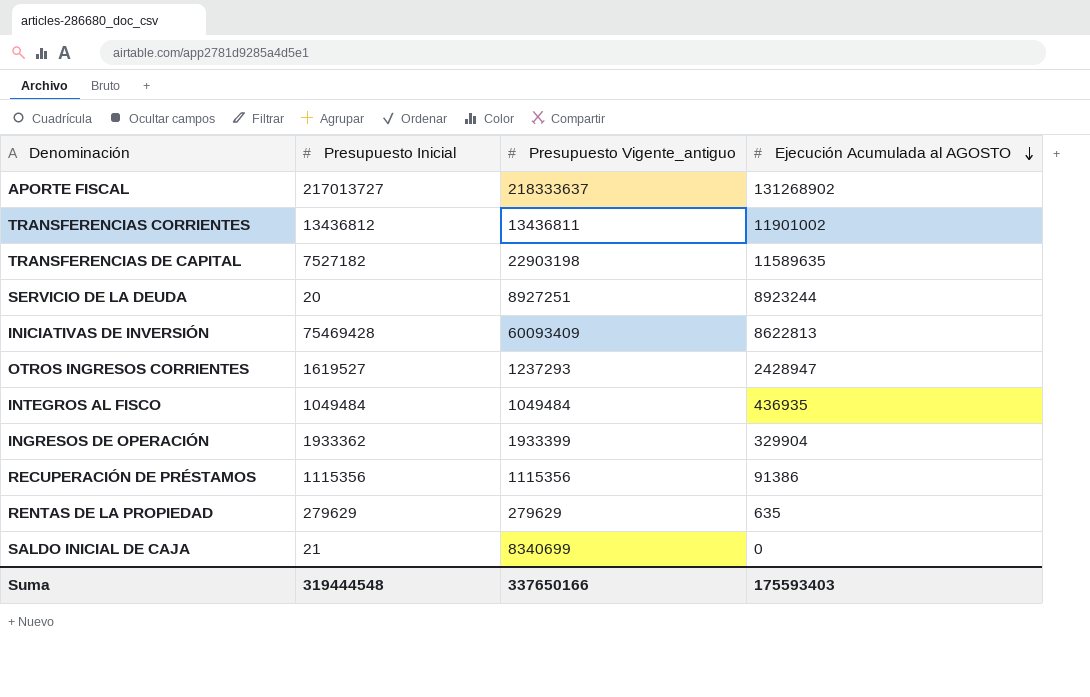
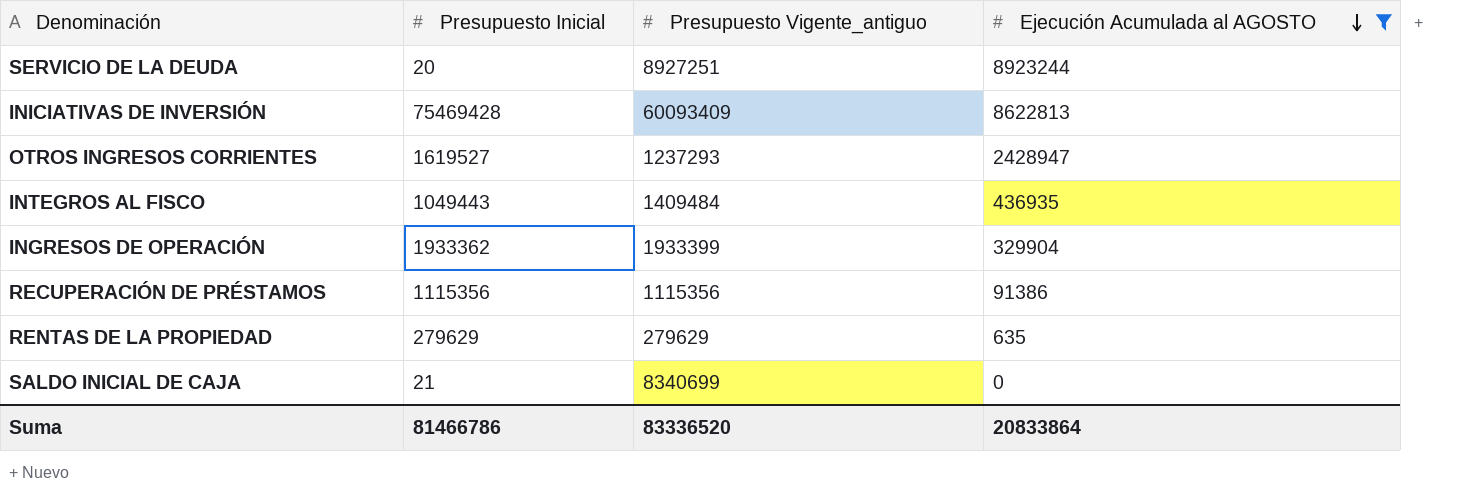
filter: none -> Ejecución Acumulada al AGOSTO <= 8923244
INTEGROS AL FISCO | Presupuesto Inicial: 1049484 -> 1049443
INTEGROS AL FISCO | Presupuesto Vigente_antiguo: 1049484 -> 1409484
Suma | Presupuesto Inicial: 319444548 -> 81466786
Suma | Presupuesto Vigente_antiguo: 337650166 -> 83336520
Suma | Ejecución Acumulada al AGOSTO: 175593403 -> 20833864

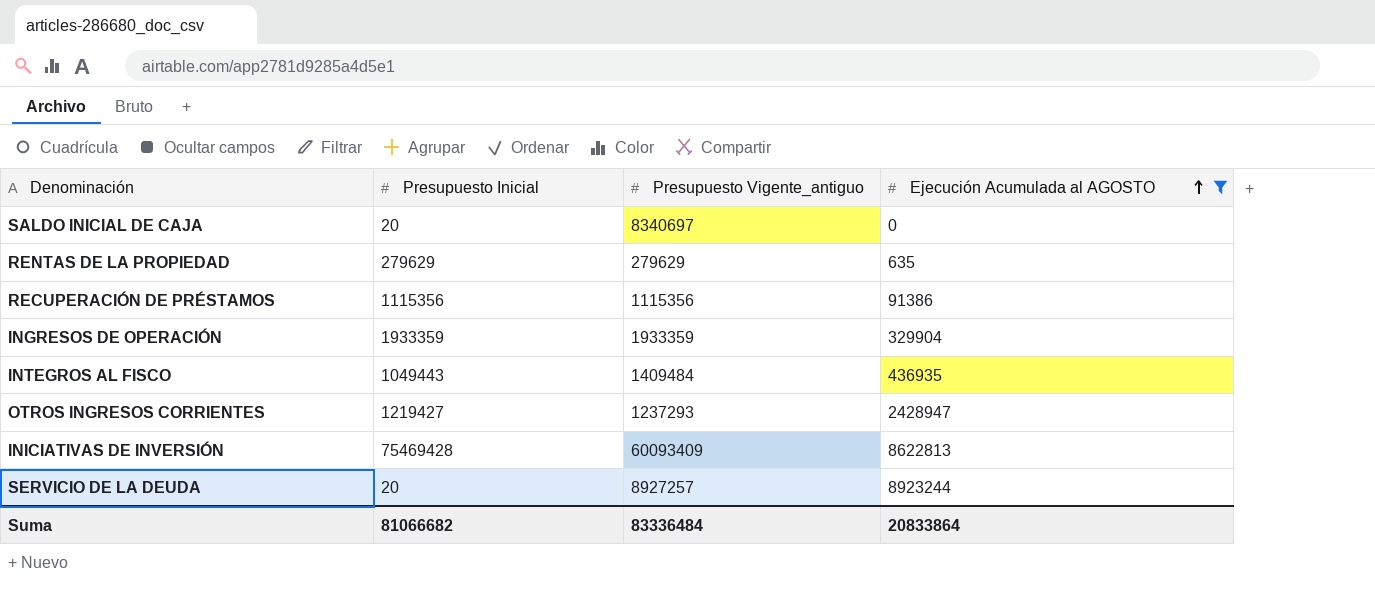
row order: Ejecución Acumulada al AGOSTO descending -> Ejecución Acumulada al AGOSTO ascending
SALDO INICIAL DE CAJA | Presupuesto Inicial: 21 -> 20
SALDO INICIAL DE CAJA | Presupuesto Vigente_antiguo: 8340699 -> 8340697
INGRESOS DE OPERACIÓN | Presupuesto Inicial: 1933362 -> 1933359
INGRESOS DE OPERACIÓN | Presupuesto Vigente_antiguo: 1933399 -> 1933359
OTROS INGRESOS CORRIENTES | Presupuesto Inicial: 1619527 -> 1219427
SERVICIO DE LA DEUDA | Presupuesto Vigente_antiguo: 8927251 -> 8927257
Suma | Presupuesto Inicial: 81466786 -> 81066682
Suma | Presupuesto Vigente_antiguo: 83336520 -> 83336484

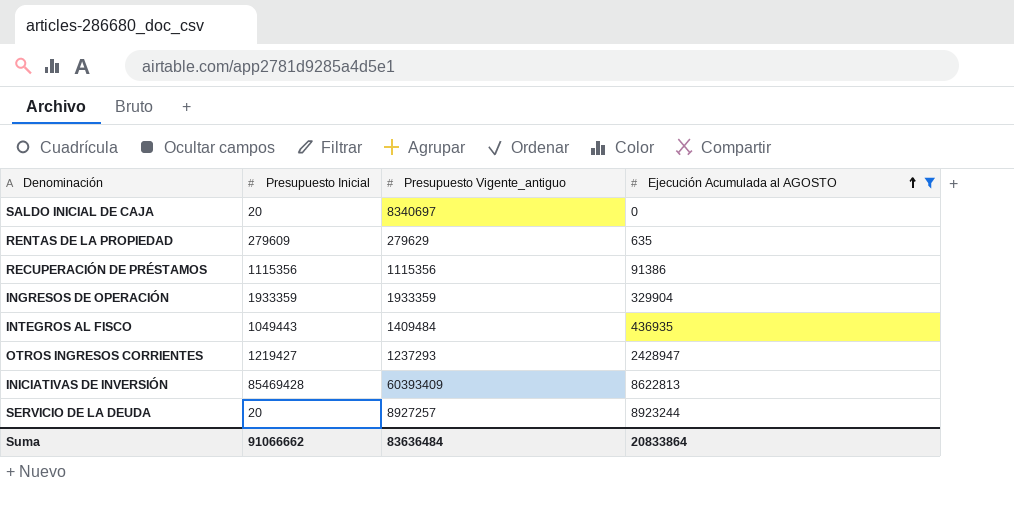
RENTAS DE LA PROPIEDAD | Presupuesto Inicial: 279629 -> 279609
INICIATIVAS DE INVERSIÓN | Presupuesto Inicial: 75469428 -> 85469428
INICIATIVAS DE INVERSIÓN | Presupuesto Vigente_antiguo: 60093409 -> 60393409
Suma | Presupuesto Inicial: 81066682 -> 91066662
Suma | Presupuesto Vigente_antiguo: 83336484 -> 83636484

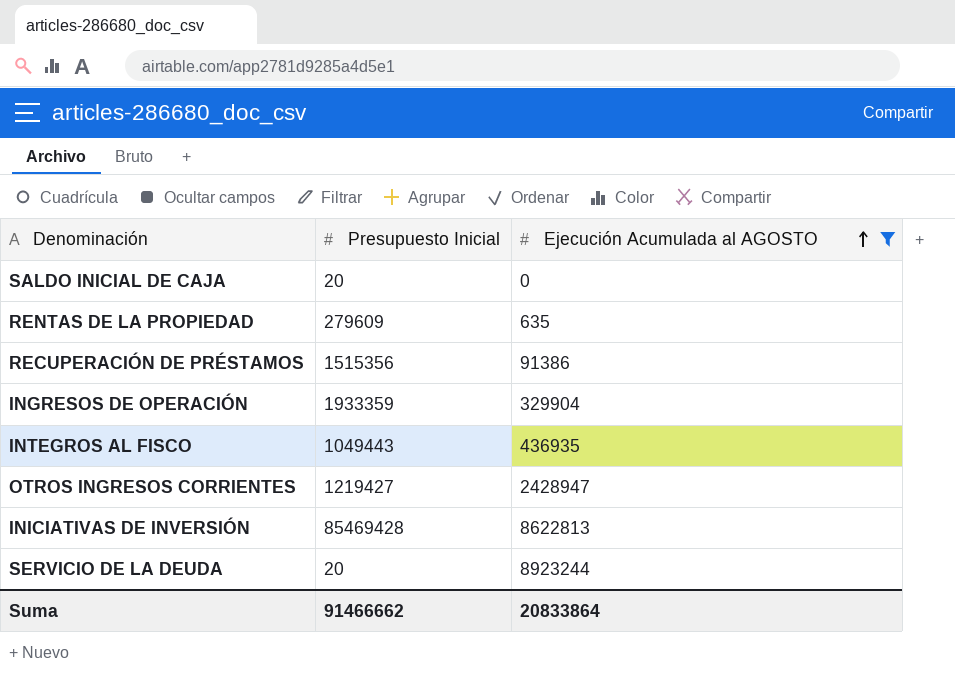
column Presupuesto Vigente_antiguo | position: 3 -> none
RECUPERACIÓN DE PRÉSTAMOS | Presupuesto Inicial: 1115356 -> 1515356
Suma | Presupuesto Inicial: 91066662 -> 91466662

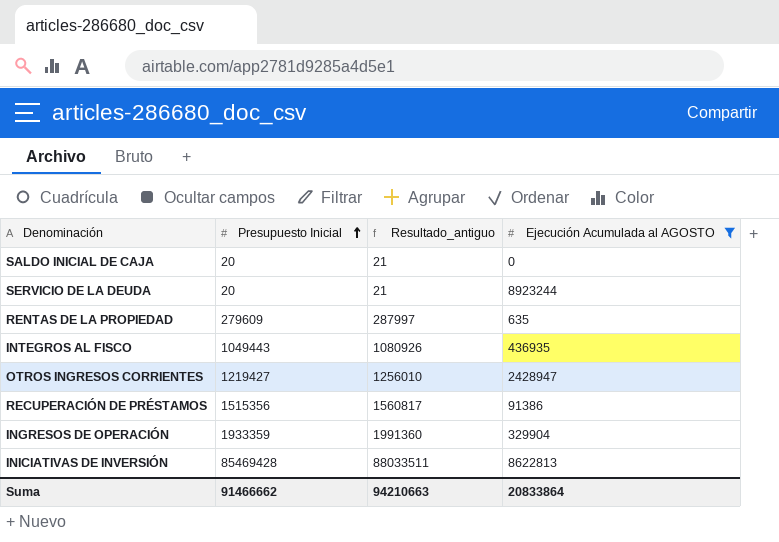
row order: Ejecución Acumulada al AGOSTO ascending -> Presupuesto Inicial ascending
column Resultado_antiguo | formula: none -> [Presupuesto Inicial] * 1,03

